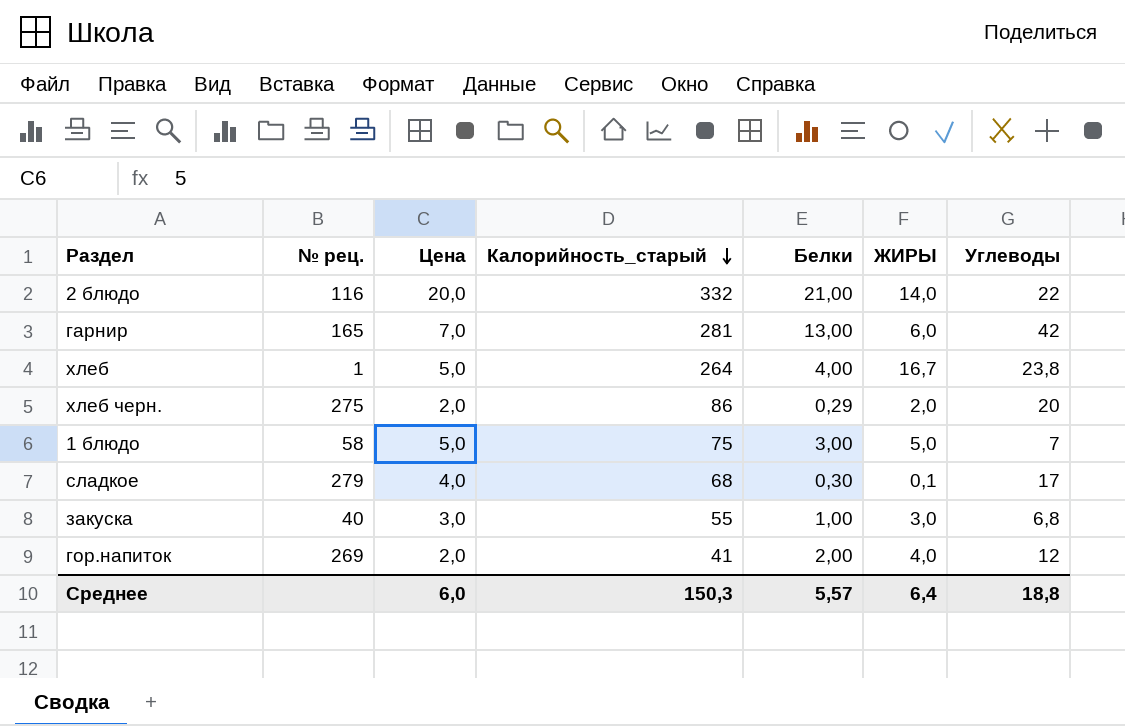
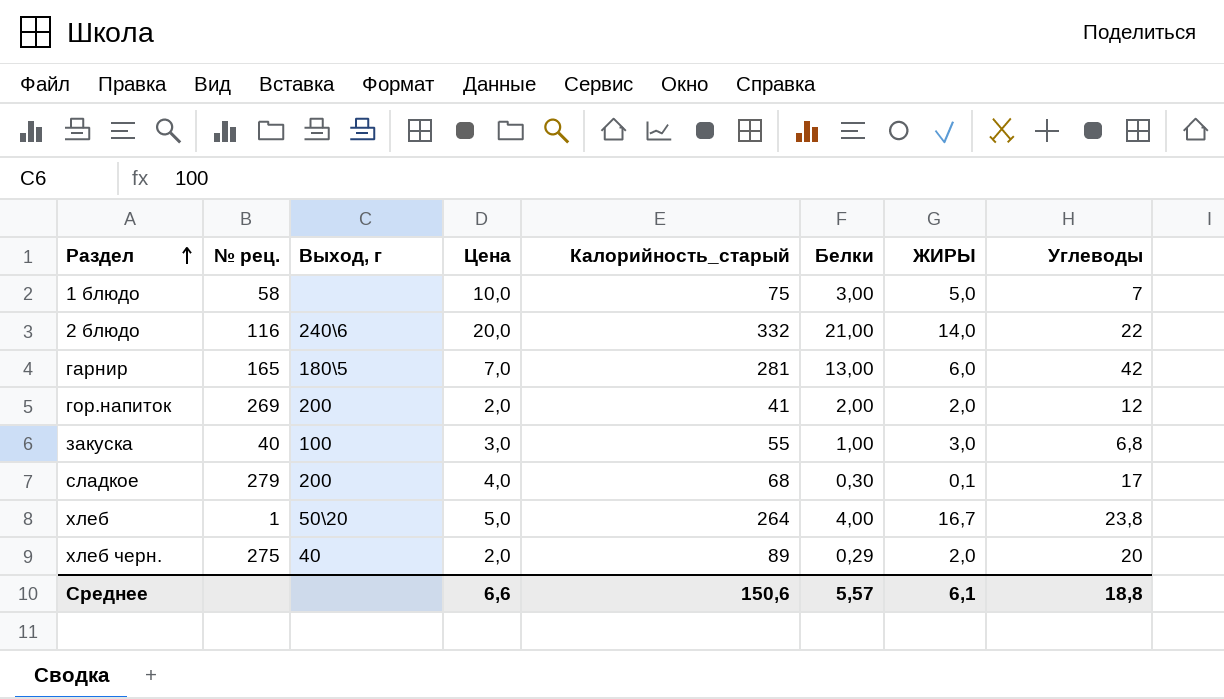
row order: Калорийность_старый descending -> Раздел ascending
column Выход, г | position: none -> 3
1 блюдо | Цена: 5,0 -> 10,0
гор.напиток | ЖИРЫ: 4,0 -> 2,0
хлеб черн. | Калорийность_старый: 86 -> 89
Среднее | Цена: 6,0 -> 6,6
Среднее | Калорийность_старый: 150,3 -> 150,6
Среднее | ЖИРЫ: 6,4 -> 6,1

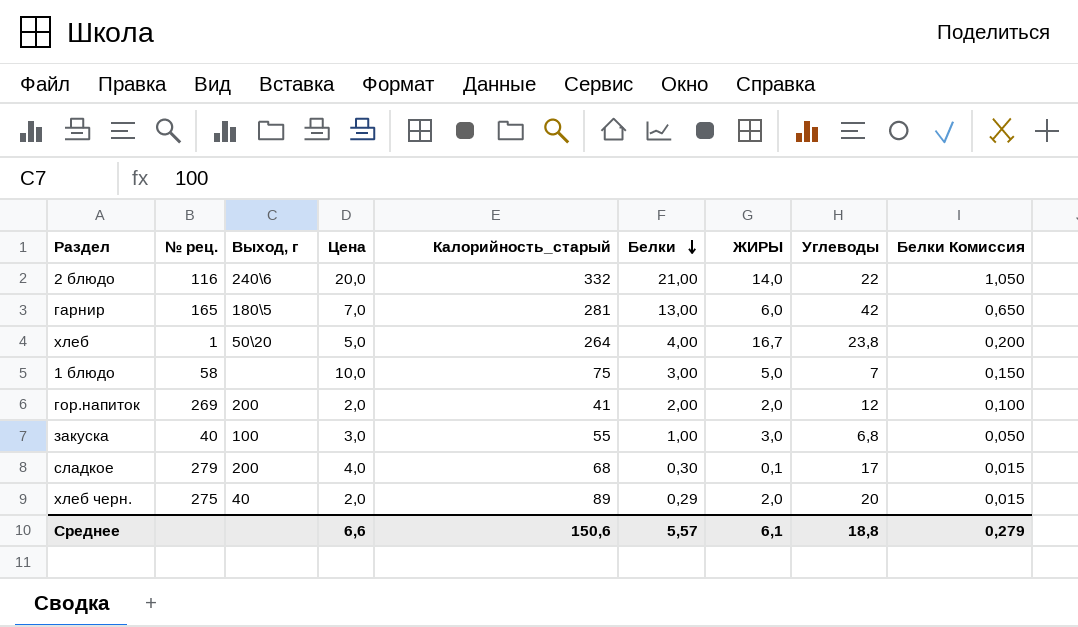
row order: Раздел ascending -> Белки descending
column Белки Комиссия | formula: none -> [Белки] * 0,05

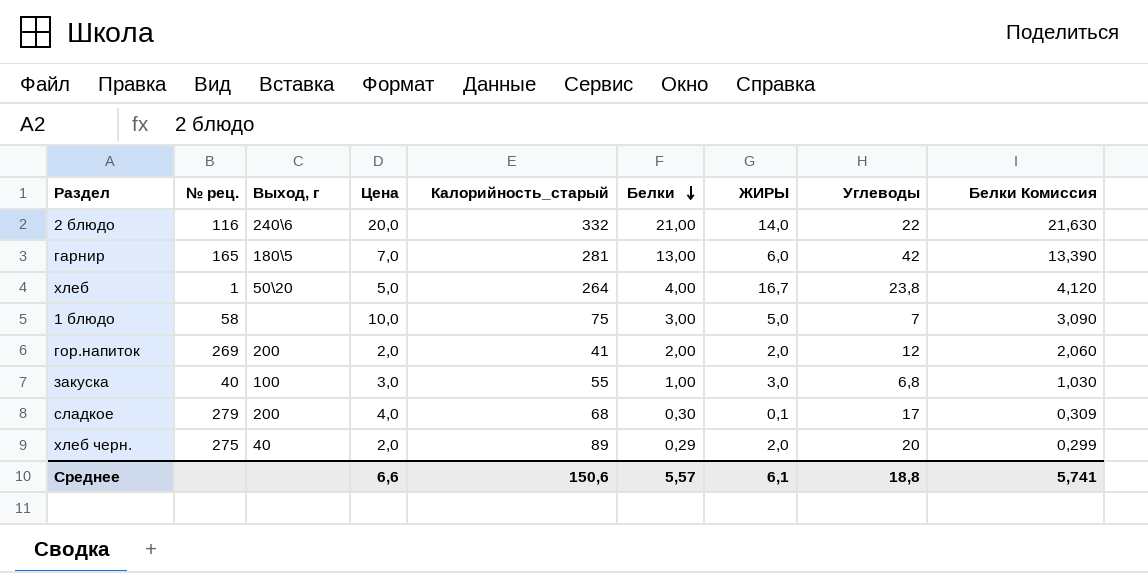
column Белки Комиссия | formula: [Белки] * 0,05 -> [Белки] * 1,03
Среднее | Белки Комиссия: 0,279 -> 5,741

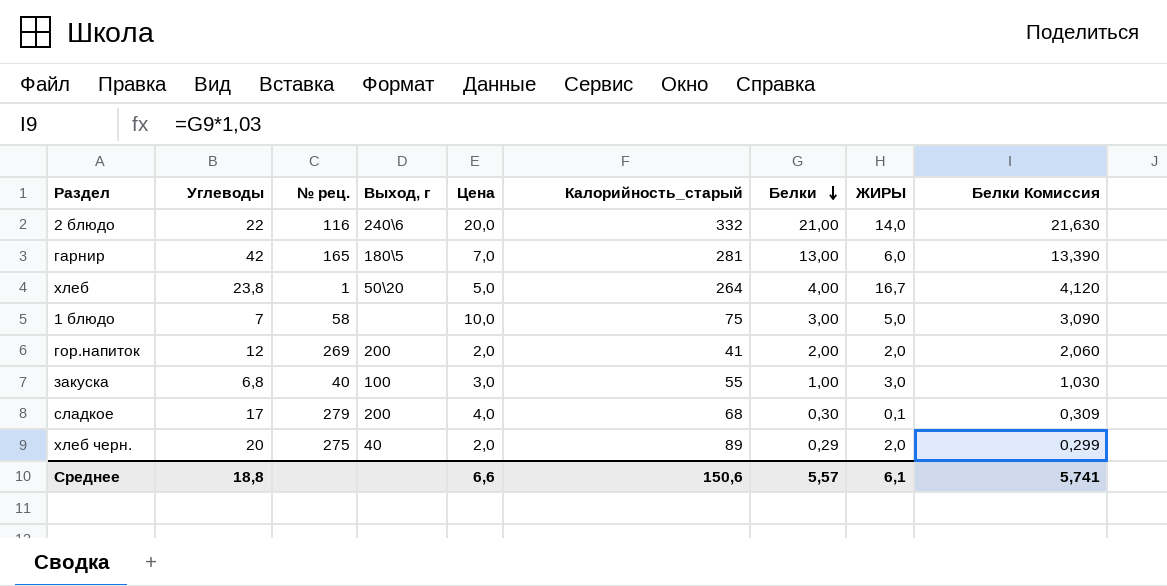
column Углеводы | position: 8 -> 2

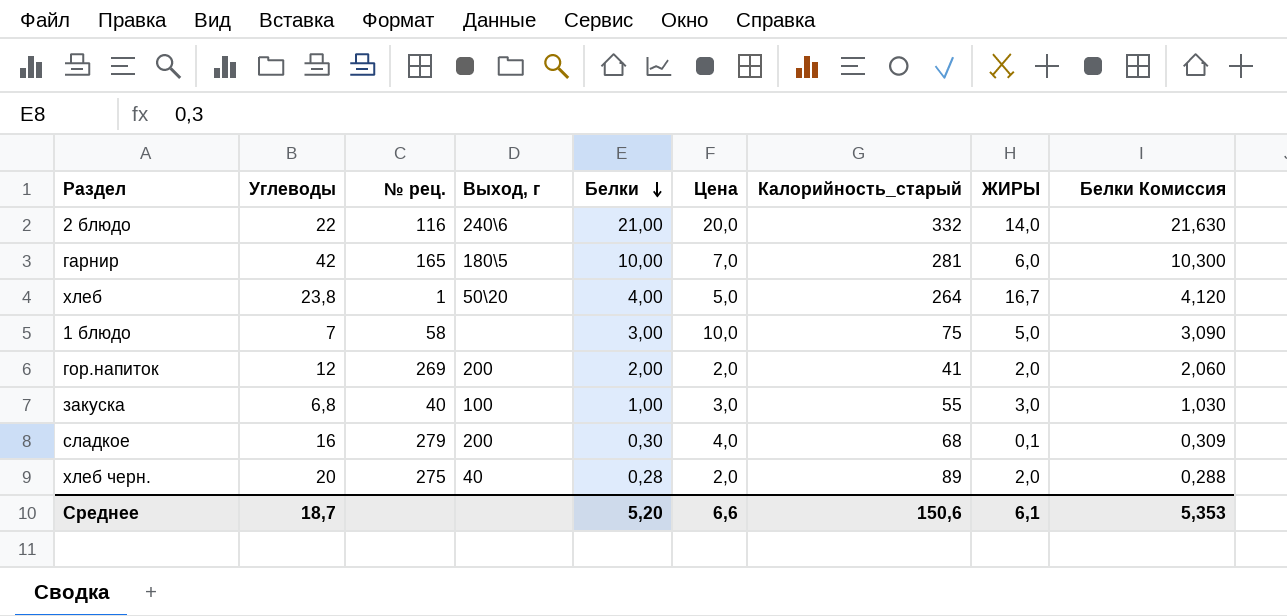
column Белки | position: 7 -> 5
гарнир | Белки: 13,00 -> 10,00
гарнир | Белки Комиссия: 13,390 -> 10,300
сладкое | Углеводы: 17 -> 16
хлеб черн. | Белки: 0,29 -> 0,28
хлеб черн. | Белки Комиссия: 0,299 -> 0,288
Среднее | Углеводы: 18,8 -> 18,7
Среднее | Белки: 5,57 -> 5,20
Среднее | Белки Комиссия: 5,741 -> 5,353

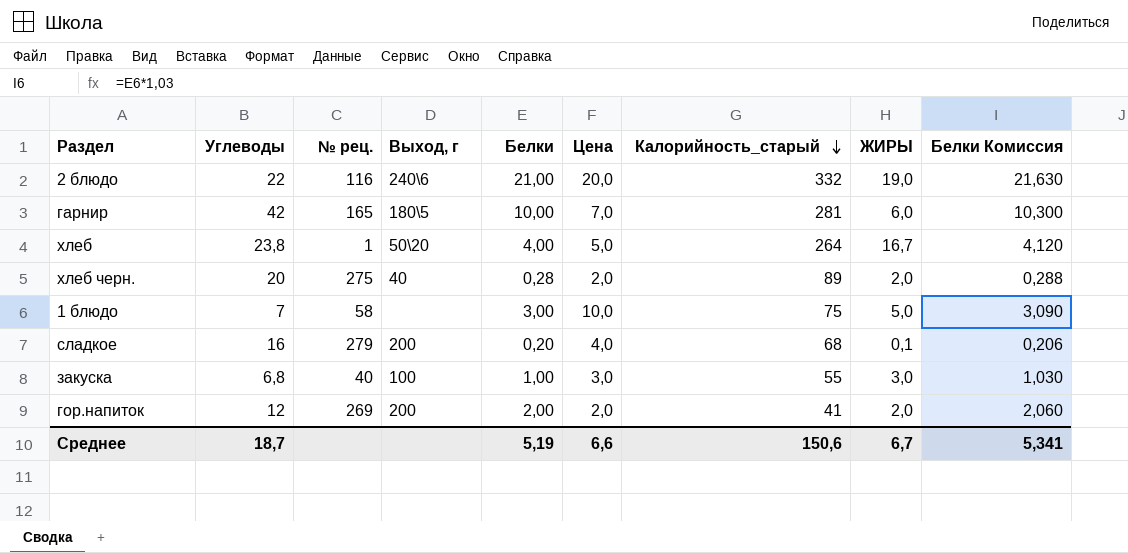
row order: Белки descending -> Калорийность_старый descending
2 блюдо | ЖИРЫ: 14,0 -> 19,0
сладкое | Белки: 0,30 -> 0,20
сладкое | Белки Комиссия: 0,309 -> 0,206
Среднее | Белки: 5,20 -> 5,19
Среднее | ЖИРЫ: 6,1 -> 6,7
Среднее | Белки Комиссия: 5,353 -> 5,341

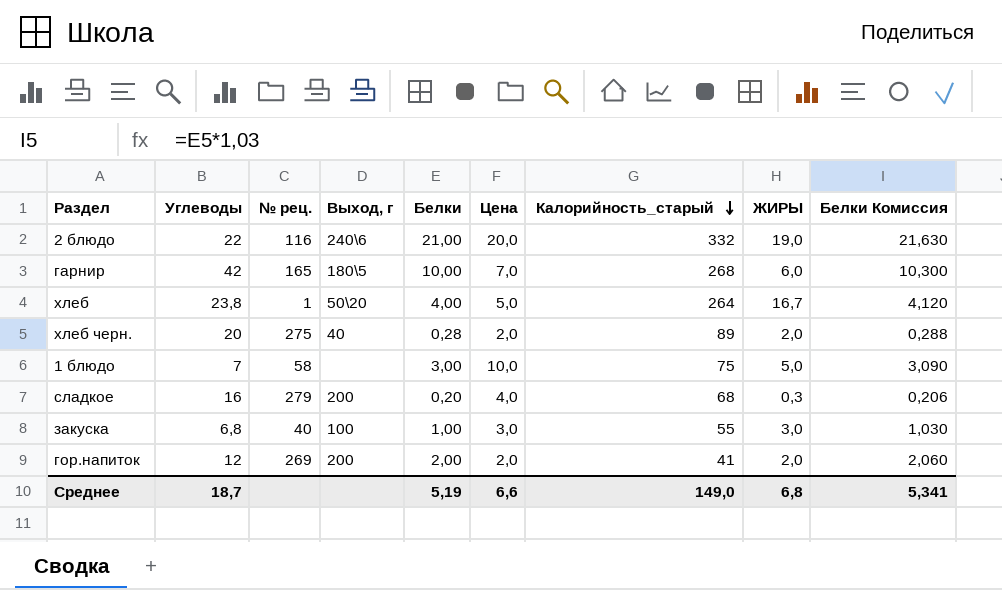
гарнир | Калорийность_старый: 281 -> 268
сладкое | ЖИРЫ: 0,1 -> 0,3
Среднее | Калорийность_старый: 150,6 -> 149,0
Среднее | ЖИРЫ: 6,7 -> 6,8

